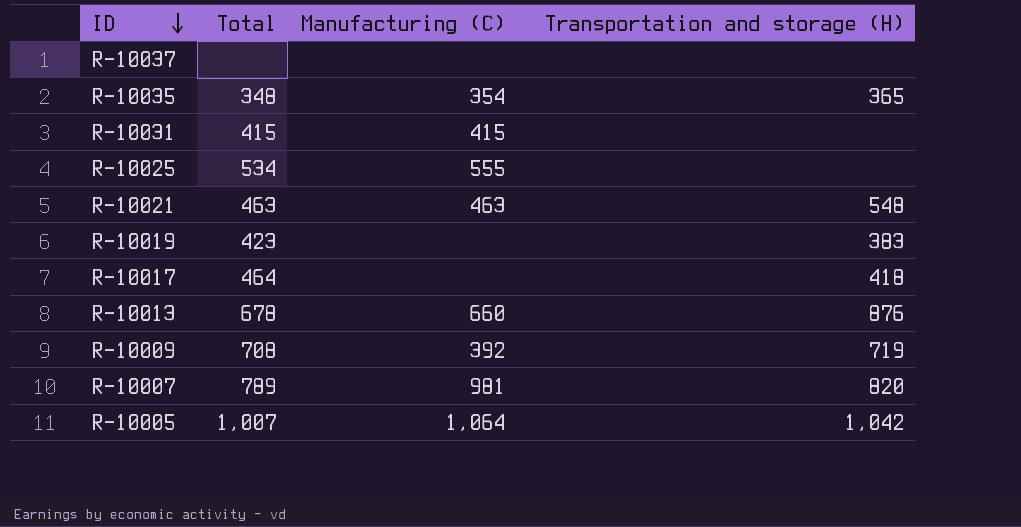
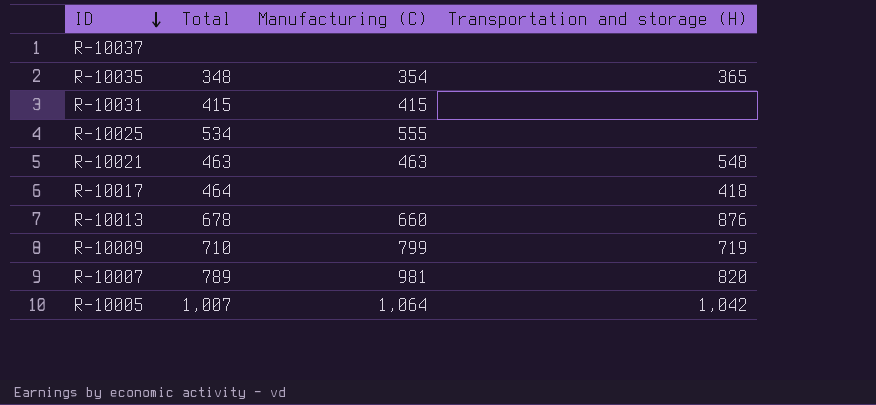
row R-10019: 423 | none | 383 -> none
R-10009 | Total: 708 -> 710
R-10009 | Manufacturing (C): 392 -> 799

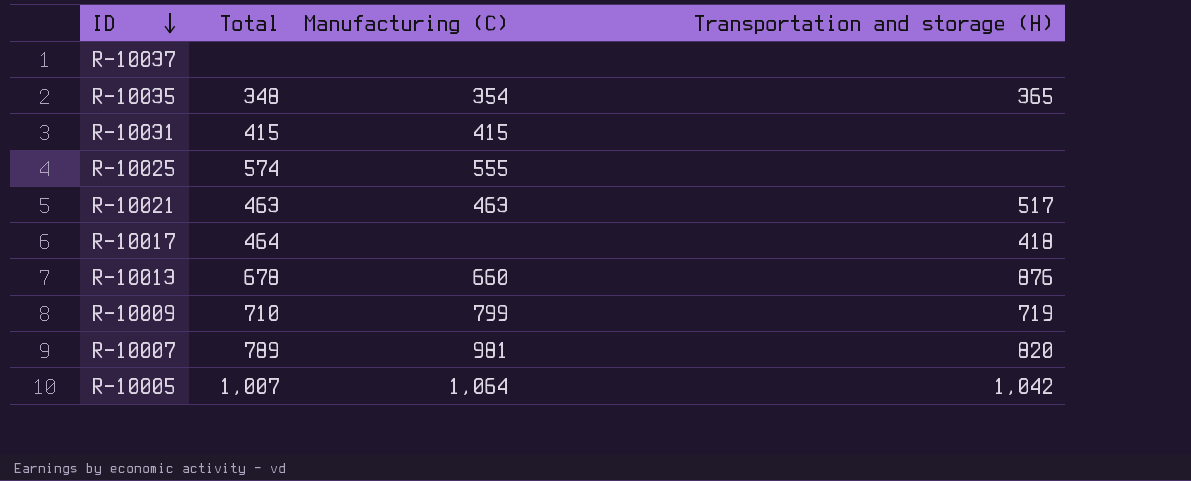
R-10025 | Total: 534 -> 574
R-10021 | Transportation and storage (H): 548 -> 517

